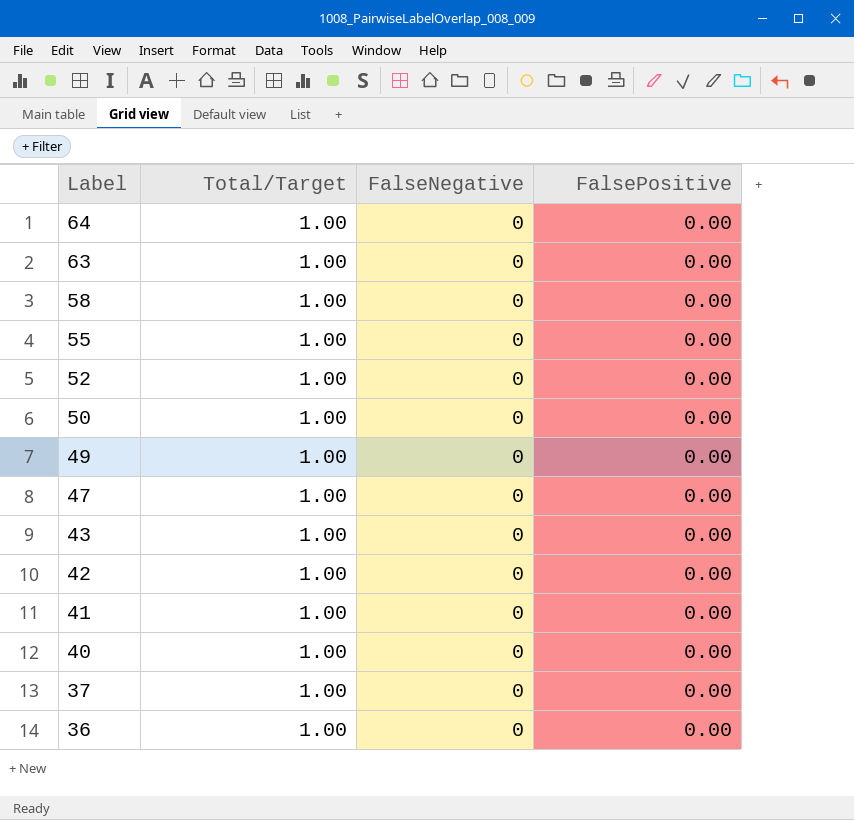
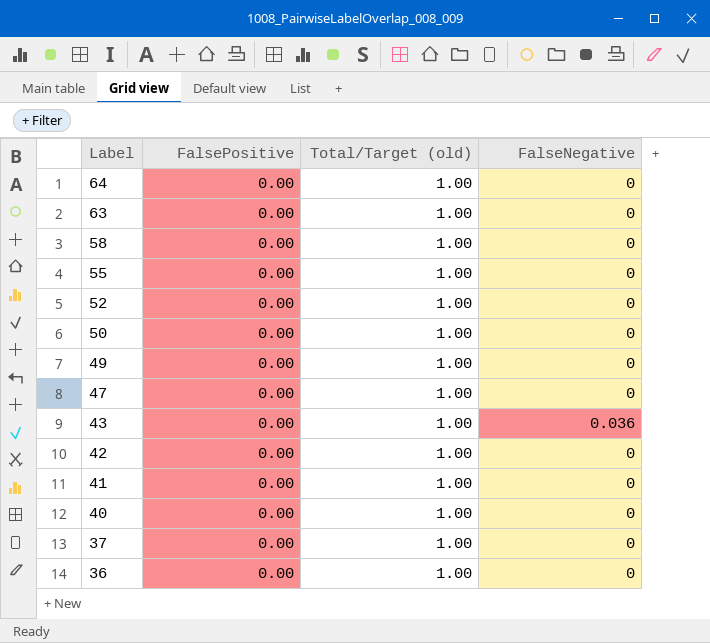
column FalsePositive | position: 4 -> 2
column name: Total/Target -> Total/Target (old)
43 | FalseNegative: 0 -> 0.036

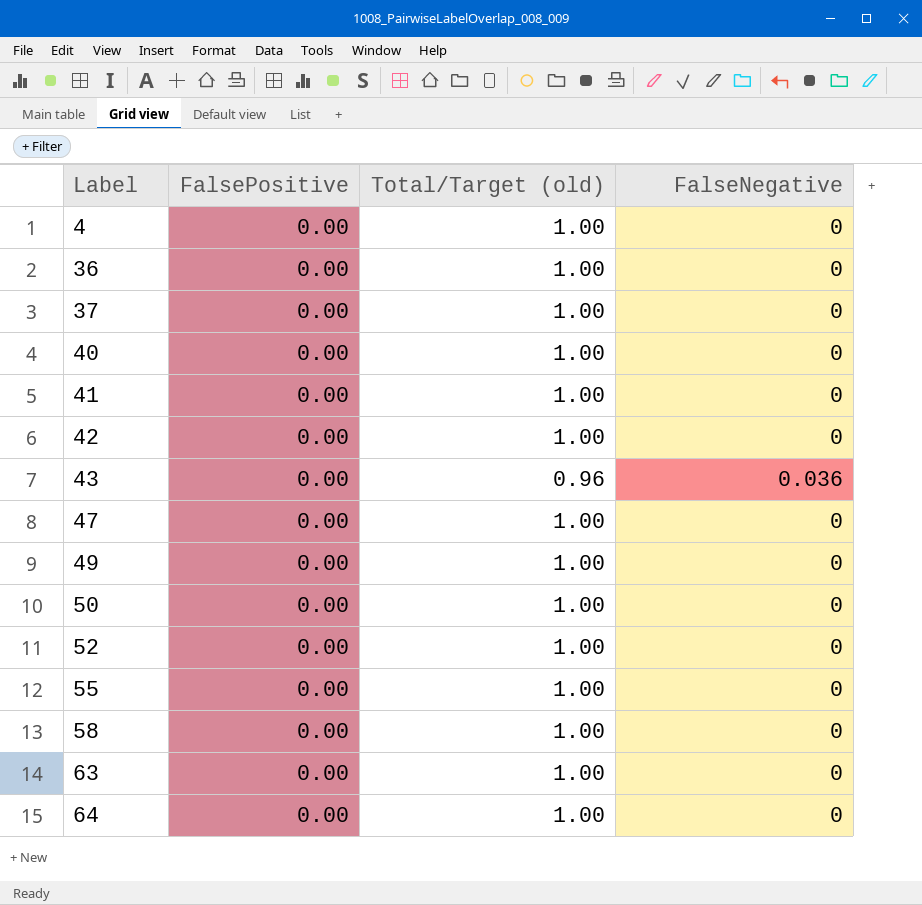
row order: Label descending -> Label ascending
row 4: none -> 0.00 | 1.00 | 0
43 | Total/Target (old): 1.00 -> 0.96

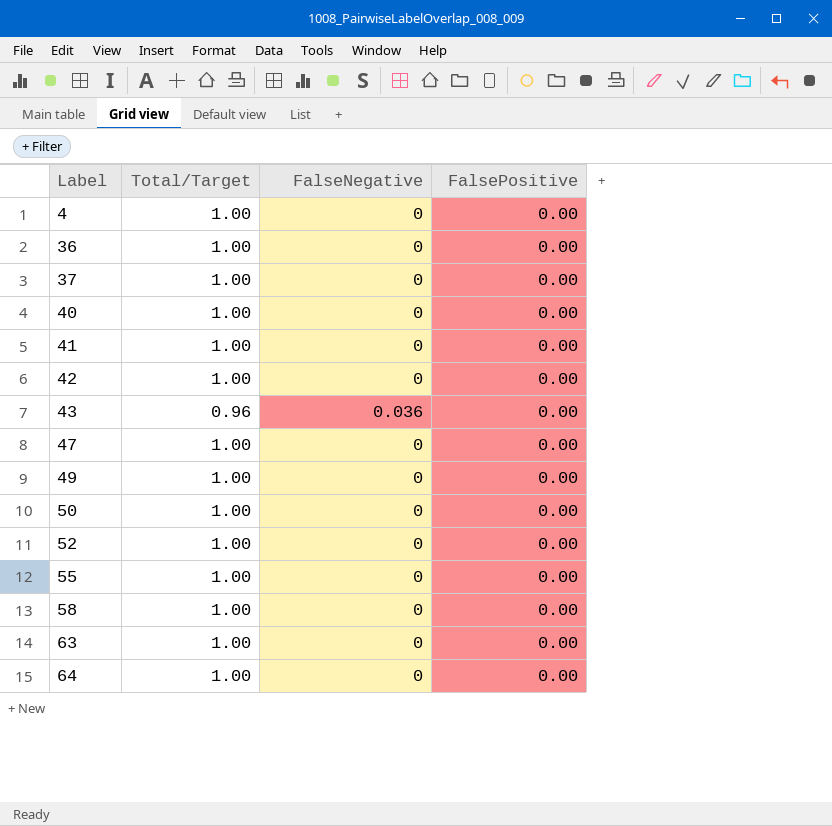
column name: Total/Target (old) -> Total/Target
column FalsePositive | position: 2 -> 4

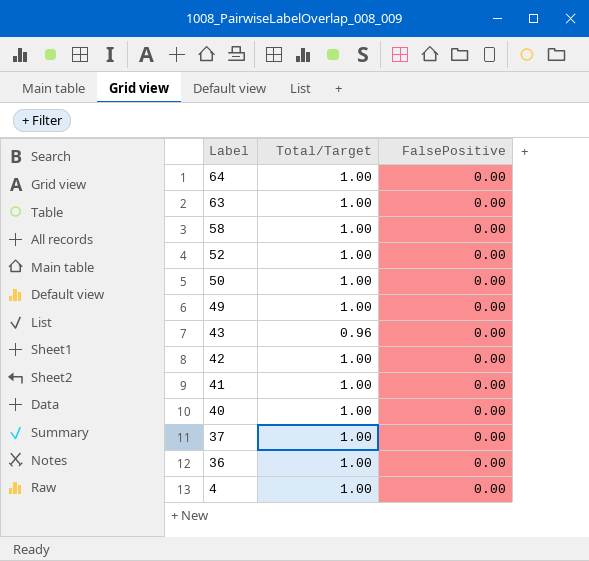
row order: Label ascending -> Label descending
column FalseNegative | position: 3 -> none
row 47: 1.00 | 0 | 0.00 -> none
row 55: 1.00 | 0 | 0.00 -> none

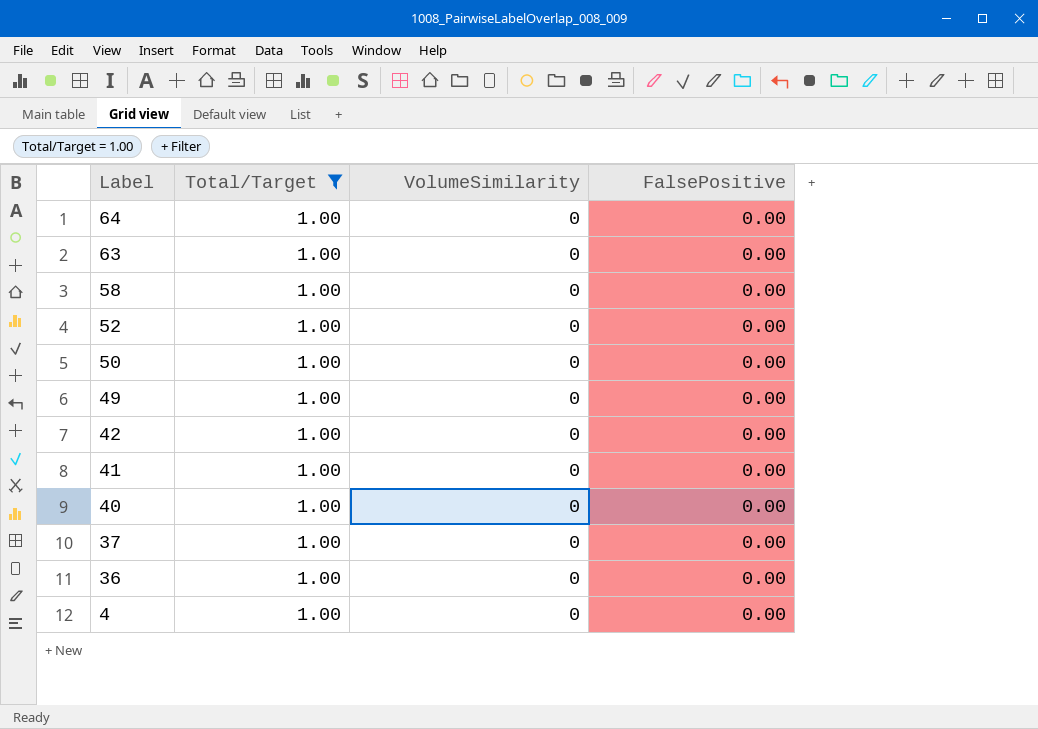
filter: none -> Total/Target = 1.00
column VolumeSimilarity | position: none -> 3

